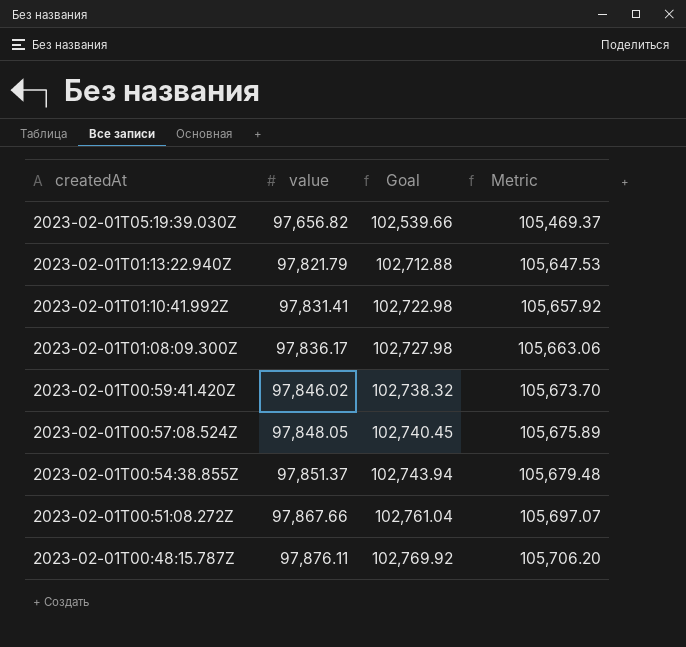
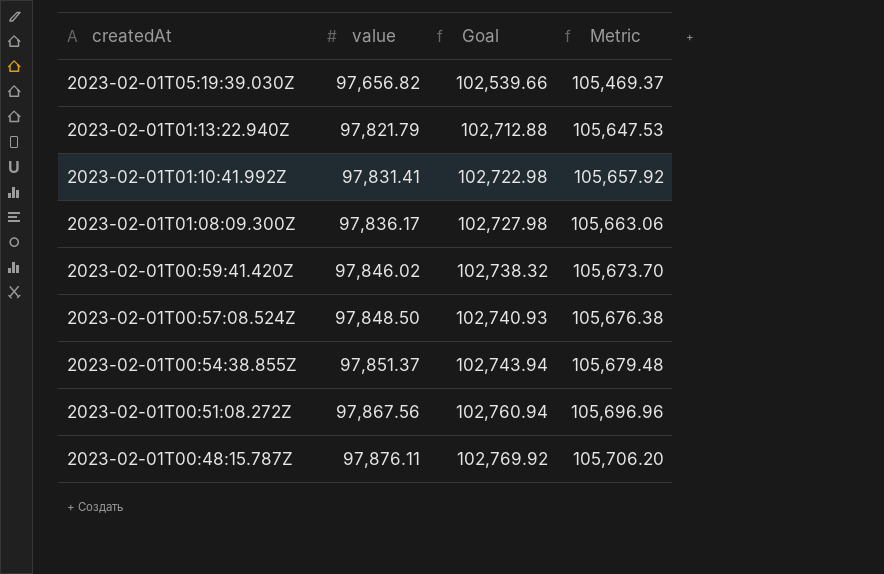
2023-02-01T00:57:08.524Z | value: 97,848.05 -> 97,848.50
2023-02-01T00:57:08.524Z | Goal: 102,740.45 -> 102,740.93
2023-02-01T00:57:08.524Z | Metric: 105,675.89 -> 105,676.38
2023-02-01T00:51:08.272Z | value: 97,867.66 -> 97,867.56
2023-02-01T00:51:08.272Z | Goal: 102,761.04 -> 102,760.94
2023-02-01T00:51:08.272Z | Metric: 105,697.07 -> 105,696.96

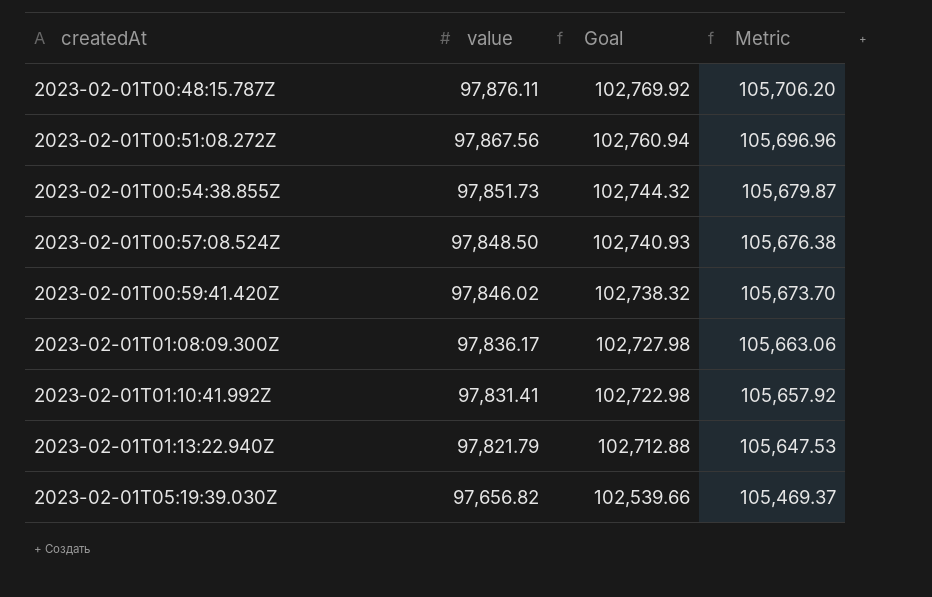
row order: createdAt descending -> createdAt ascending
2023-02-01T00:54:38.855Z | value: 97,851.37 -> 97,851.73
2023-02-01T00:54:38.855Z | Goal: 102,743.94 -> 102,744.32
2023-02-01T00:54:38.855Z | Metric: 105,679.48 -> 105,679.87

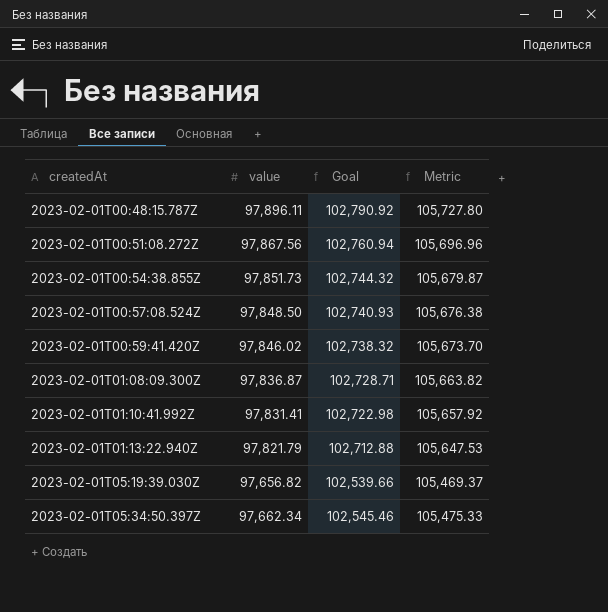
2023-02-01T00:48:15.787Z | value: 97,876.11 -> 97,896.11
2023-02-01T00:48:15.787Z | Goal: 102,769.92 -> 102,790.92
2023-02-01T00:48:15.787Z | Metric: 105,706.20 -> 105,727.80
2023-02-01T01:08:09.300Z | value: 97,836.17 -> 97,836.87
2023-02-01T01:08:09.300Z | Goal: 102,727.98 -> 102,728.71
2023-02-01T01:08:09.300Z | Metric: 105,663.06 -> 105,663.82
row 2023-02-01T05:34:50.397Z: none -> 97,662.34 | 102,545.46 | 105,475.33

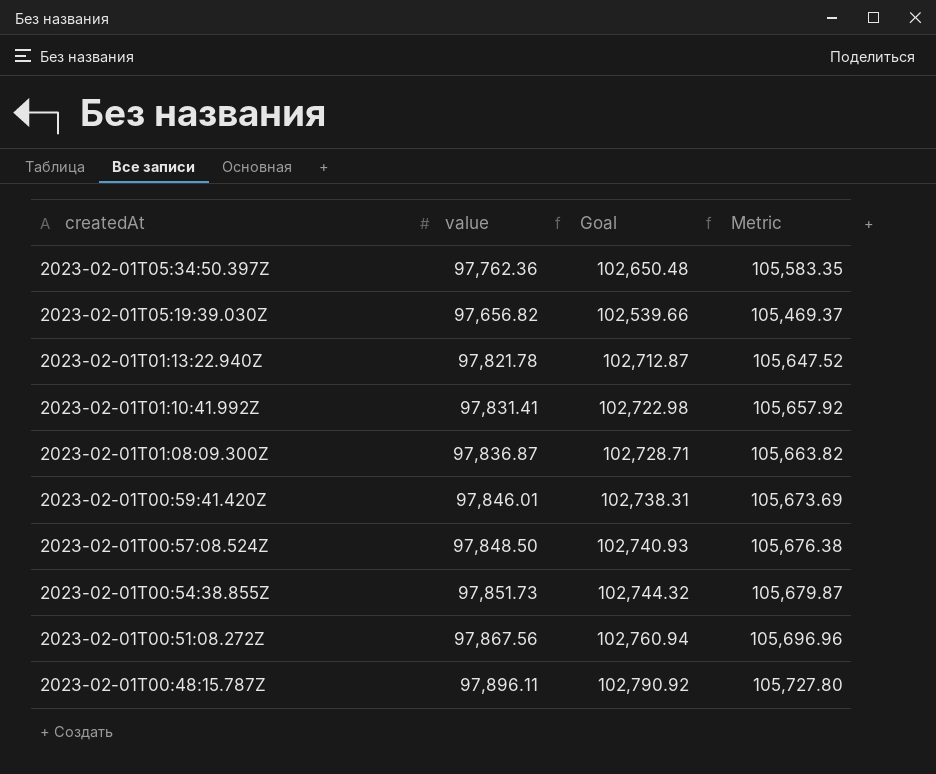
row order: createdAt ascending -> createdAt descending
2023-02-01T05:34:50.397Z | value: 97,662.34 -> 97,762.36
2023-02-01T05:34:50.397Z | Goal: 102,545.46 -> 102,650.48
2023-02-01T05:34:50.397Z | Metric: 105,475.33 -> 105,583.35
2023-02-01T01:13:22.940Z | value: 97,821.79 -> 97,821.78
2023-02-01T01:13:22.940Z | Goal: 102,712.88 -> 102,712.87
2023-02-01T01:13:22.940Z | Metric: 105,647.53 -> 105,647.52
2023-02-01T00:59:41.420Z | value: 97,846.02 -> 97,846.01
2023-02-01T00:59:41.420Z | Goal: 102,738.32 -> 102,738.31
2023-02-01T00:59:41.420Z | Metric: 105,673.70 -> 105,673.69

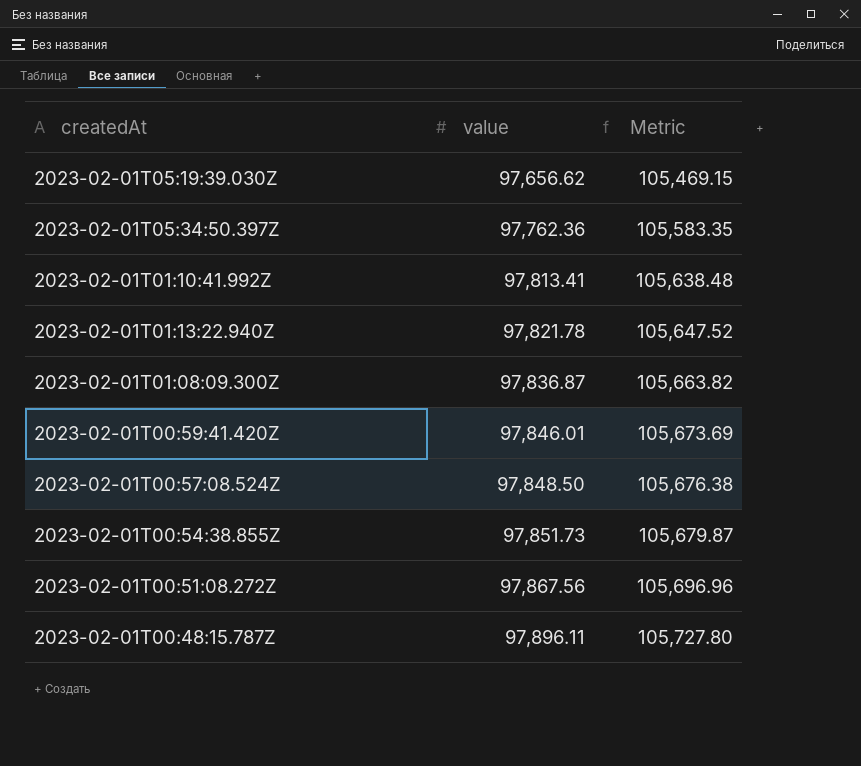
row order: createdAt descending -> value ascending
column Goal | formula: [value] * 1.05 -> none
2023-02-01T05:19:39.030Z | value: 97,656.82 -> 97,656.62
2023-02-01T05:19:39.030Z | Metric: 105,469.37 -> 105,469.15
2023-02-01T01:10:41.992Z | value: 97,831.41 -> 97,813.41
2023-02-01T01:10:41.992Z | Metric: 105,657.92 -> 105,638.48

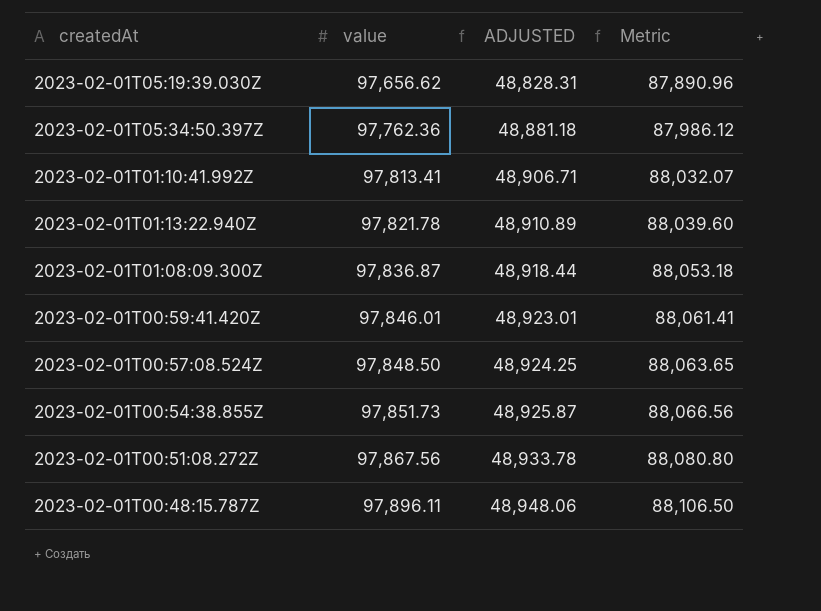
column ADJUSTED | formula: none -> [value] * 0.5
column Metric | formula: [value] * 1.08 -> [value] * 0.9

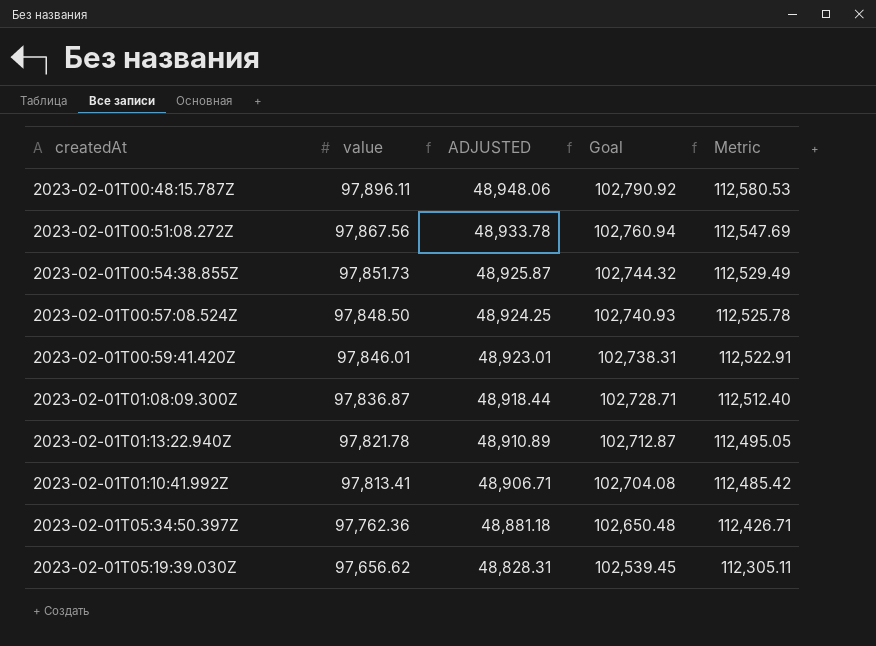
row order: value ascending -> value descending
column Goal | formula: none -> [value] * 1.05
column Metric | formula: [value] * 0.9 -> [value] * 1.15

